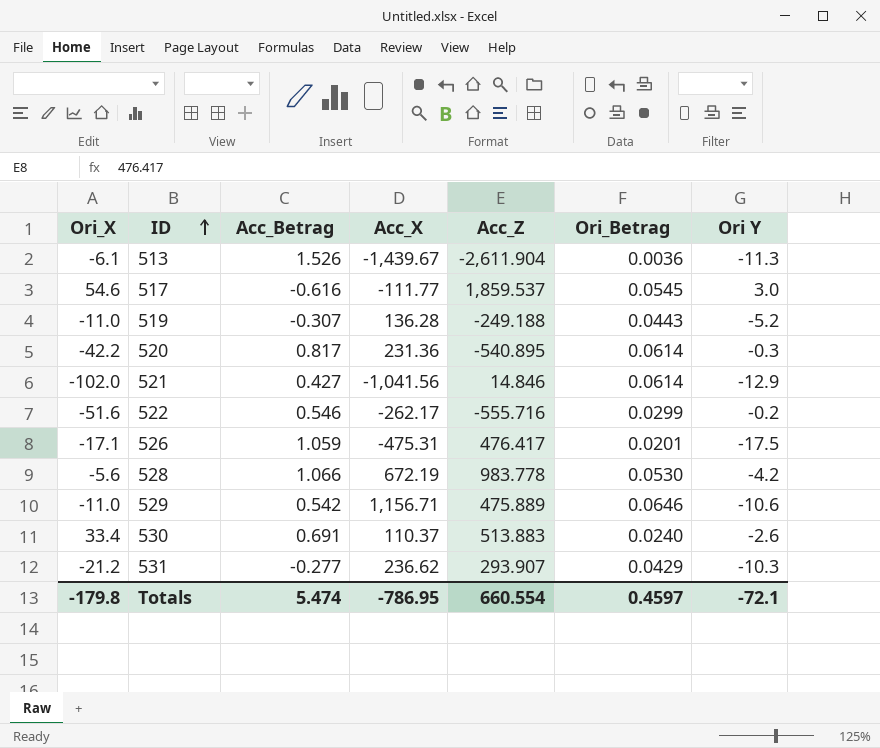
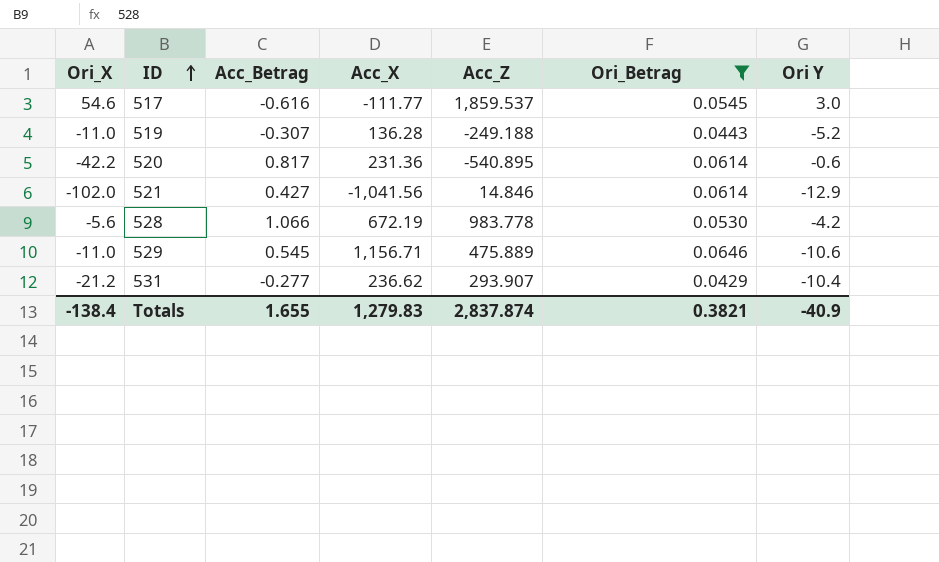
filter: none -> Ori_Betrag >= 0.0429
520 | Ori Y: -0.3 -> -0.6
529 | Acc_Betrag: 0.542 -> 0.545
531 | Ori Y: -10.3 -> -10.4
Totals | Ori_X: -179.8 -> -138.4
Totals | Acc_Betrag: 5.474 -> 1.655
Totals | Acc_X: -786.95 -> 1,279.83
Totals | Acc_Z: 660.554 -> 2,837.874
Totals | Ori_Betrag: 0.4597 -> 0.3821
Totals | Ori Y: -72.1 -> -40.9

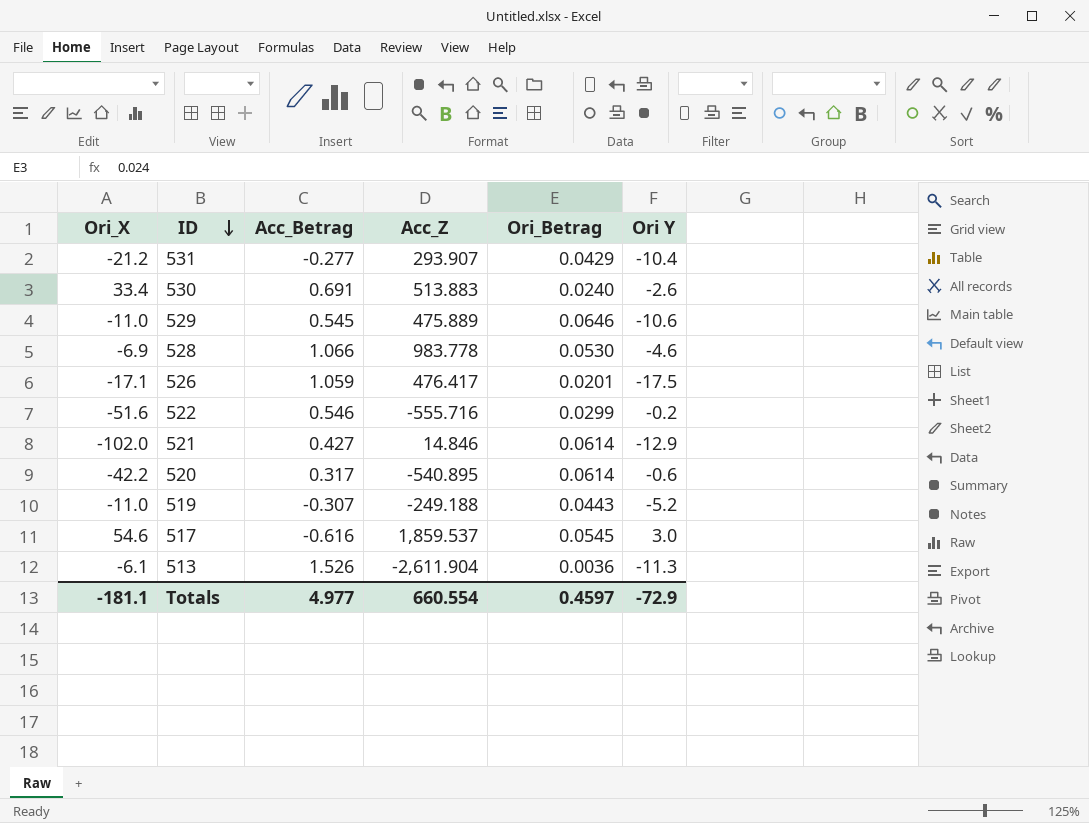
filter: Ori_Betrag >= 0.0429 -> none
row order: ID ascending -> ID descending
column Acc_X | position: 4 -> none
528 | Ori_X: -5.6 -> -6.9
528 | Ori Y: -4.2 -> -4.6
520 | Acc_Betrag: 0.817 -> 0.317
Totals | Ori_X: -138.4 -> -181.1
Totals | Acc_Betrag: 1.655 -> 4.977
Totals | Acc_Z: 2,837.874 -> 660.554
Totals | Ori_Betrag: 0.3821 -> 0.4597
Totals | Ori Y: -40.9 -> -72.9

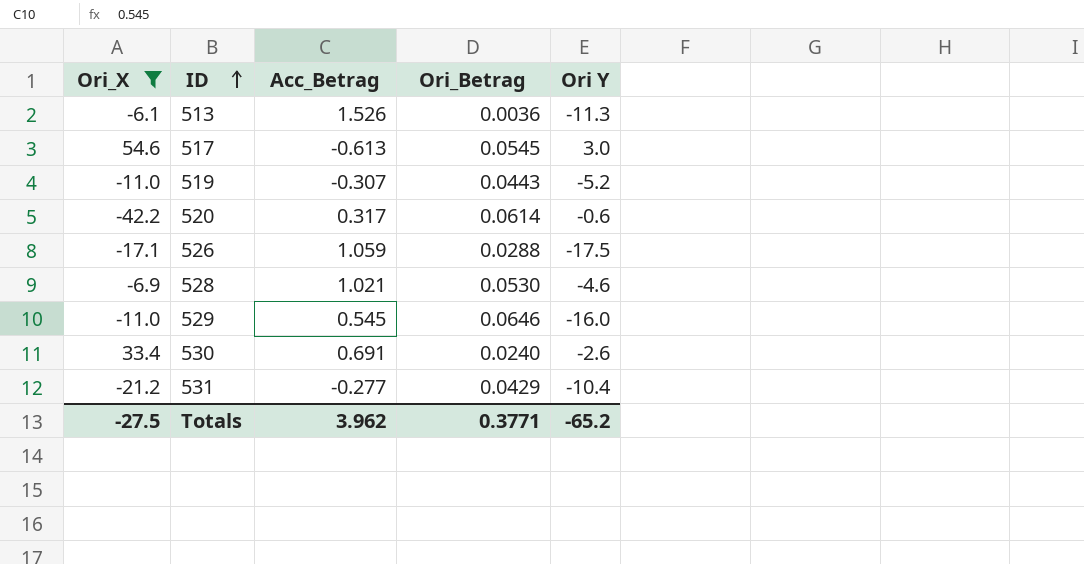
filter: none -> Ori_X >= -42.2
row order: ID descending -> ID ascending
column Acc_Z | position: 4 -> none
517 | Acc_Betrag: -0.616 -> -0.613
526 | Ori_Betrag: 0.0201 -> 0.0288
528 | Acc_Betrag: 1.066 -> 1.021
529 | Ori Y: -10.6 -> -16.0
Totals | Ori_X: -181.1 -> -27.5
Totals | Acc_Betrag: 4.977 -> 3.962
Totals | Ori_Betrag: 0.4597 -> 0.3771
Totals | Ori Y: -72.9 -> -65.2

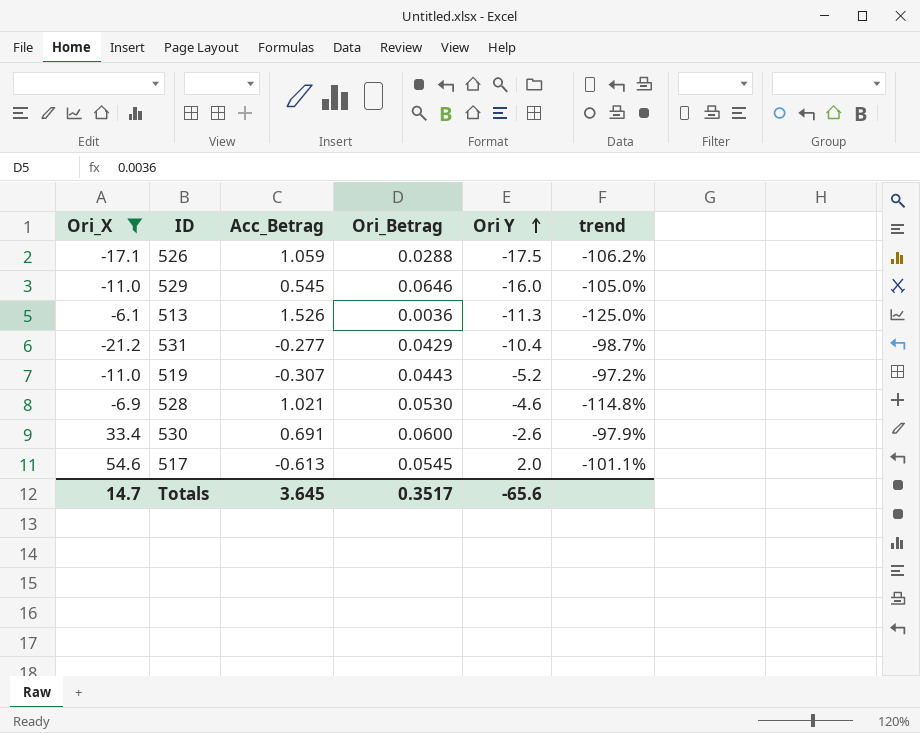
row order: ID ascending -> Ori Y ascending
column trend | formula: none -> ([Acc_Betrag] - [Ori_X]) / [Ori_X]
row 520: -42.2 | 0.317 | 0.0614 | -0.6 -> none
530 | Ori_Betrag: 0.0240 -> 0.0600
517 | Ori Y: 3.0 -> 2.0
Totals | Ori_X: -27.5 -> 14.7
Totals | Acc_Betrag: 3.962 -> 3.645
Totals | Ori_Betrag: 0.3771 -> 0.3517
Totals | Ori Y: -65.2 -> -65.6

